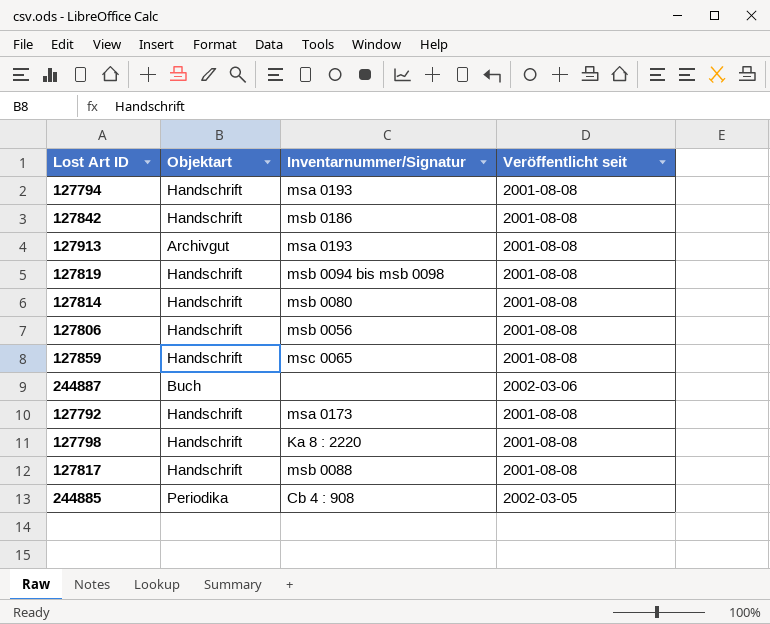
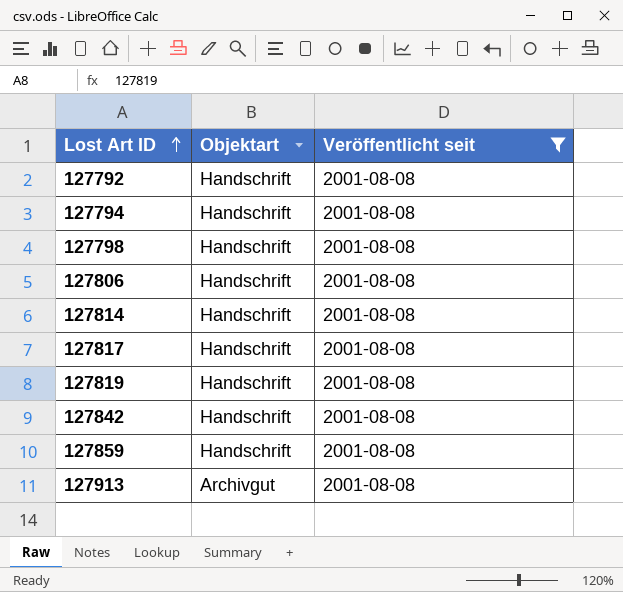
filter: none -> Veröffentlicht seit = 2001-08-08
row order: none -> Lost Art ID ascending
column Inventarnummer/Signatur | position: 3 -> none

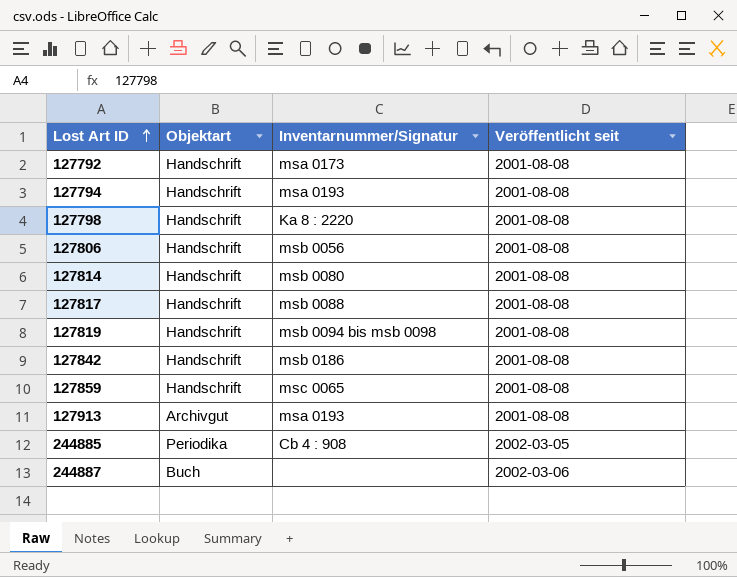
filter: Veröffentlicht seit = 2001-08-08 -> none
column Inventarnummer/Signatur | position: none -> 3

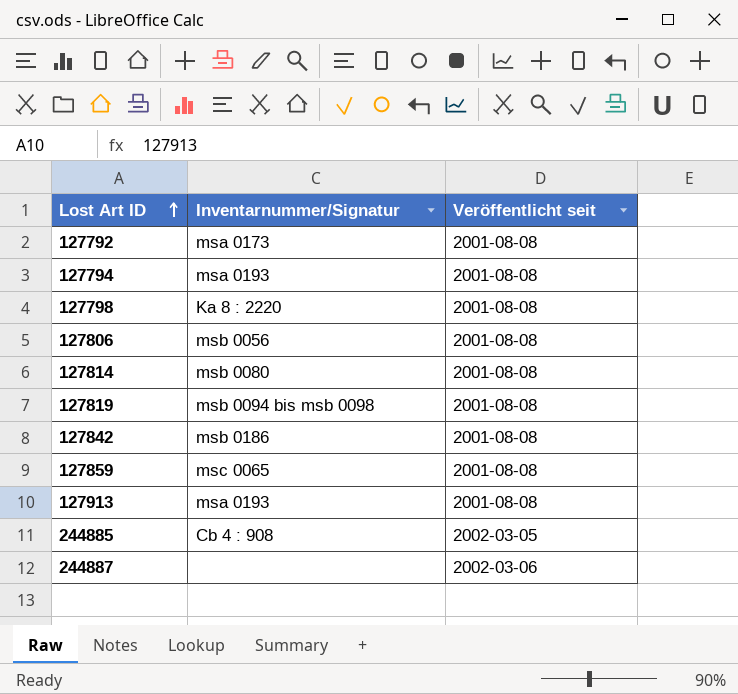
column Objektart | position: 2 -> none
row 127817: Handschrift | msb 0088 | 2001-08-08 -> none

